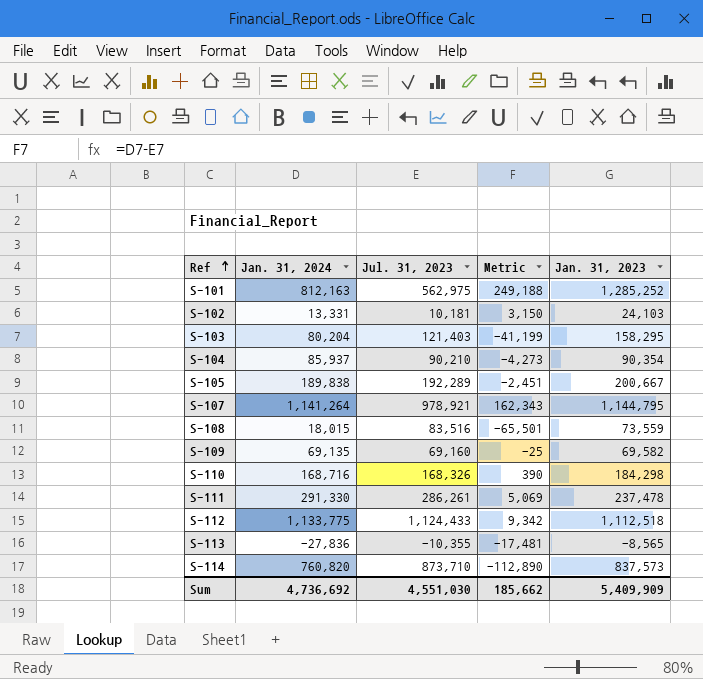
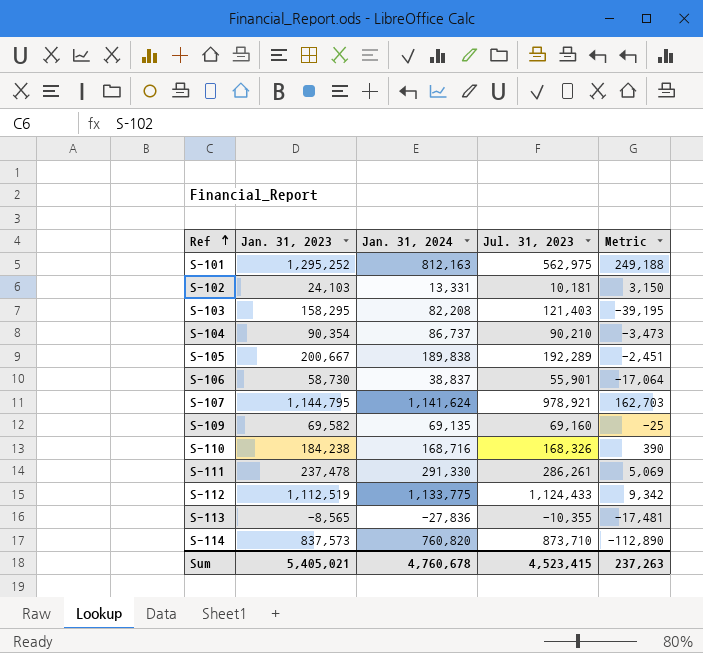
column Jan. 31, 2023 | position: 5 -> 2
row S-108: 18,015 | 83,516 | -65,501 | 73,559 -> none
S-101 | Jan. 31, 2023: 1,285,252 -> 1,295,252
S-103 | Jan. 31, 2024: 80,204 -> 82,208
S-103 | Metric: -41,199 -> -39,195
S-104 | Jan. 31, 2024: 85,937 -> 86,737
S-104 | Metric: -4,273 -> -3,473
row S-106: none -> 58,730 | 38,837 | 55,901 | -17,064
S-107 | Jan. 31, 2024: 1,141,264 -> 1,141,624
S-107 | Metric: 162,343 -> 162,703
S-110 | Jan. 31, 2023: 184,298 -> 184,238
S-112 | Jan. 31, 2023: 1,112,518 -> 1,112,519
Sum | Jan. 31, 2023: 5,409,909 -> 5,405,021
Sum | Jan. 31, 2024: 4,736,692 -> 4,760,678
Sum | Jul. 31, 2023: 4,551,030 -> 4,523,415
Sum | Metric: 185,662 -> 237,263

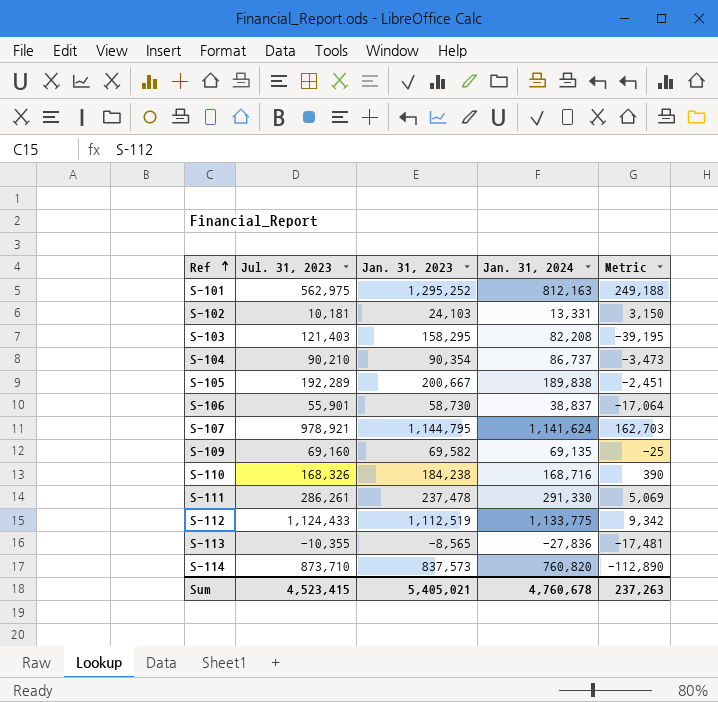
column Jul. 31, 2023 | position: 4 -> 2

